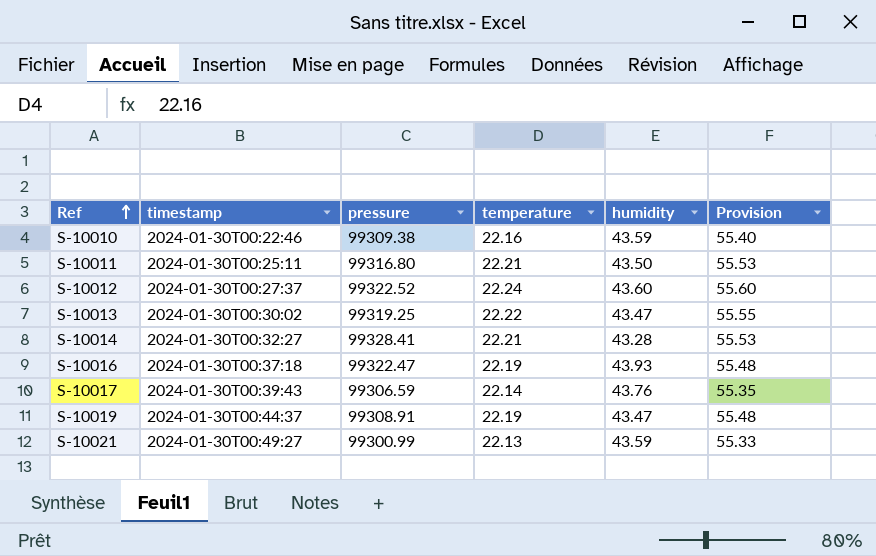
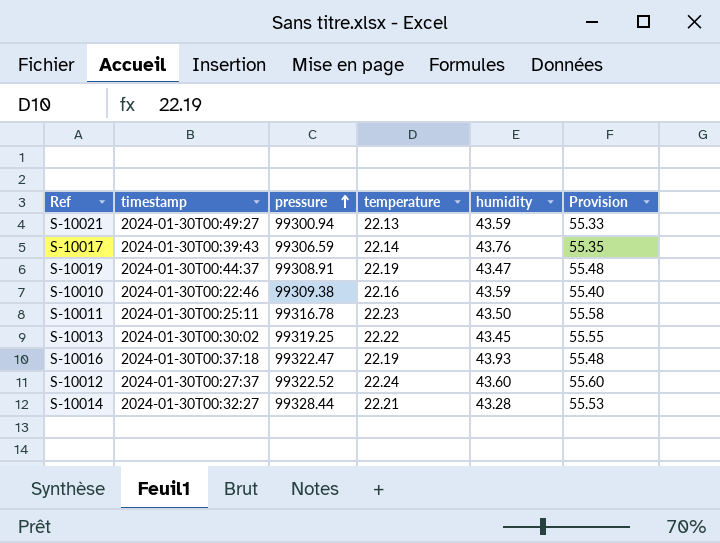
row order: Ref ascending -> pressure ascending
S-10021 | pressure: 99300.99 -> 99300.94
S-10011 | pressure: 99316.80 -> 99316.78
S-10011 | temperature: 22.21 -> 22.23
S-10011 | Provision: 55.53 -> 55.58
S-10013 | humidity: 43.47 -> 43.45
S-10014 | pressure: 99328.41 -> 99328.44

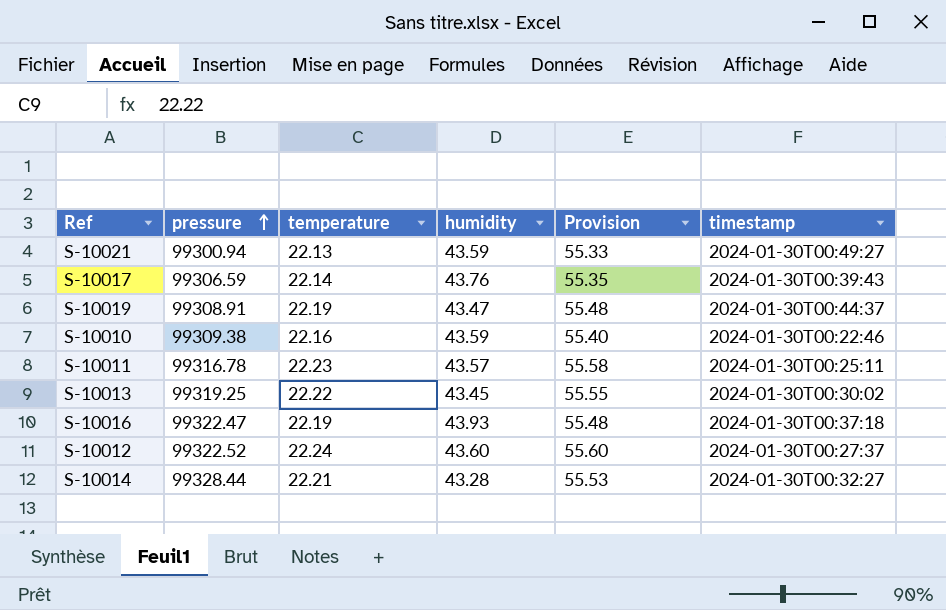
column timestamp | position: 2 -> 6
S-10011 | humidity: 43.50 -> 43.57

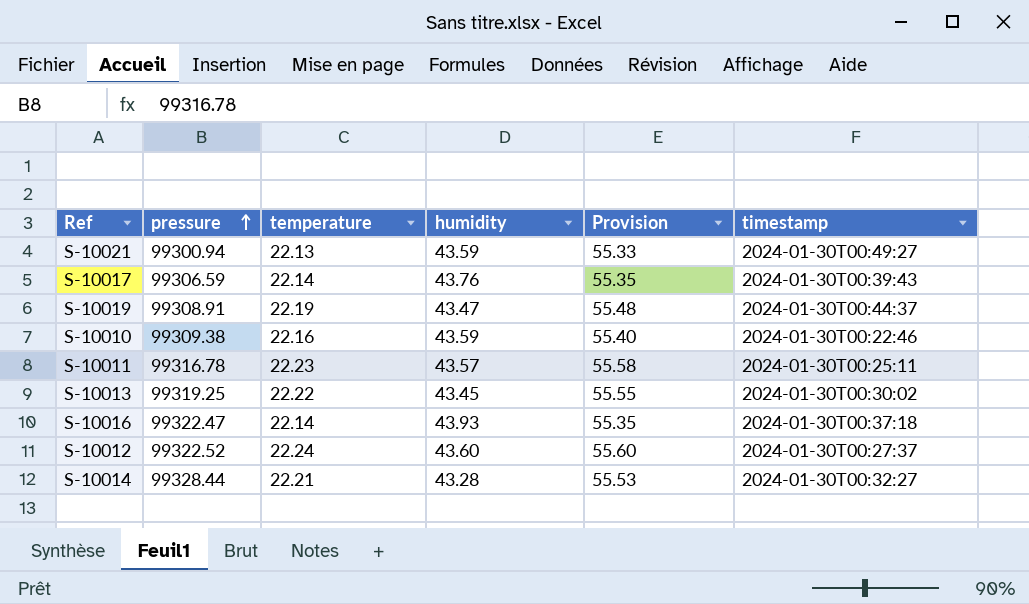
S-10016 | temperature: 22.19 -> 22.14
S-10016 | Provision: 55.48 -> 55.35

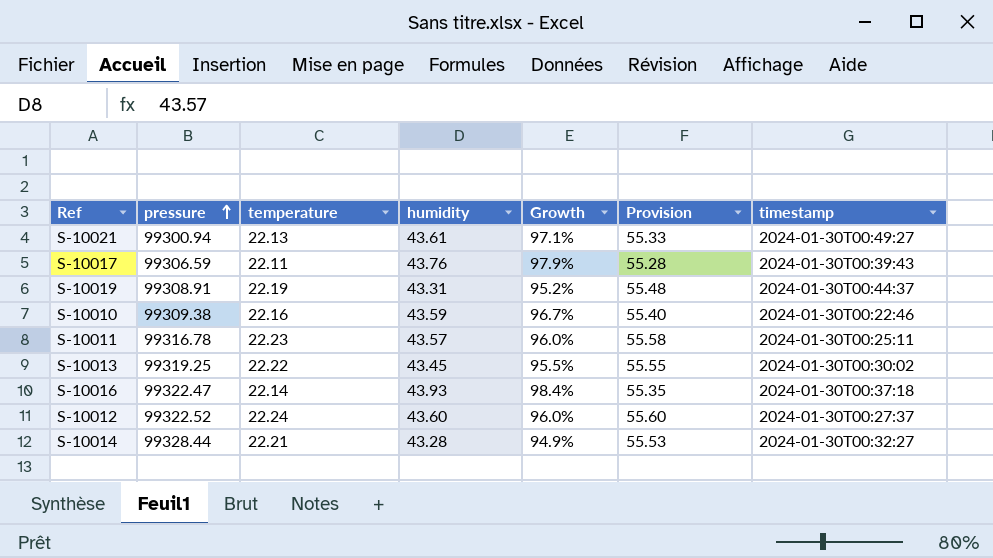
column Growth | formula: none -> ([humidity] - [temperature]) / [temperature]
S-10021 | humidity: 43.59 -> 43.61
S-10017 | temperature: 22.14 -> 22.11
S-10017 | Provision: 55.35 -> 55.28
S-10019 | humidity: 43.47 -> 43.31

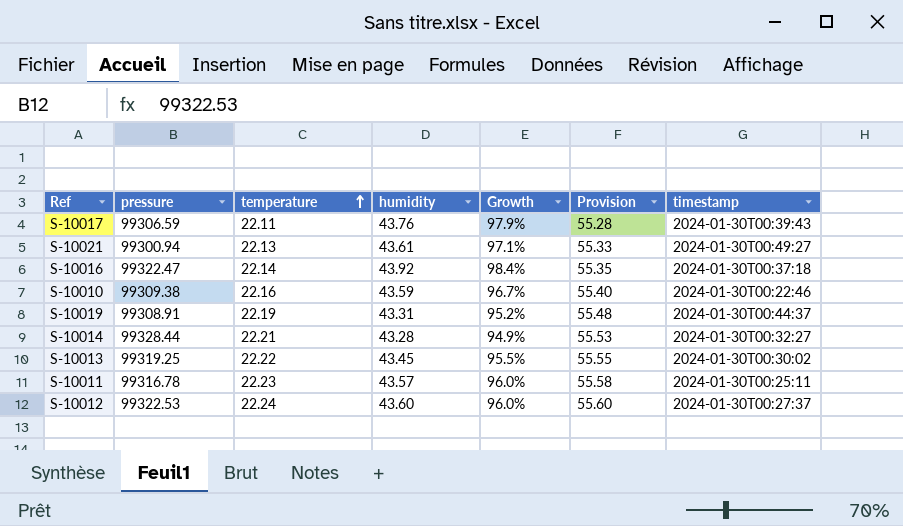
row order: pressure ascending -> temperature ascending
S-10016 | humidity: 43.93 -> 43.92
S-10012 | pressure: 99322.52 -> 99322.53

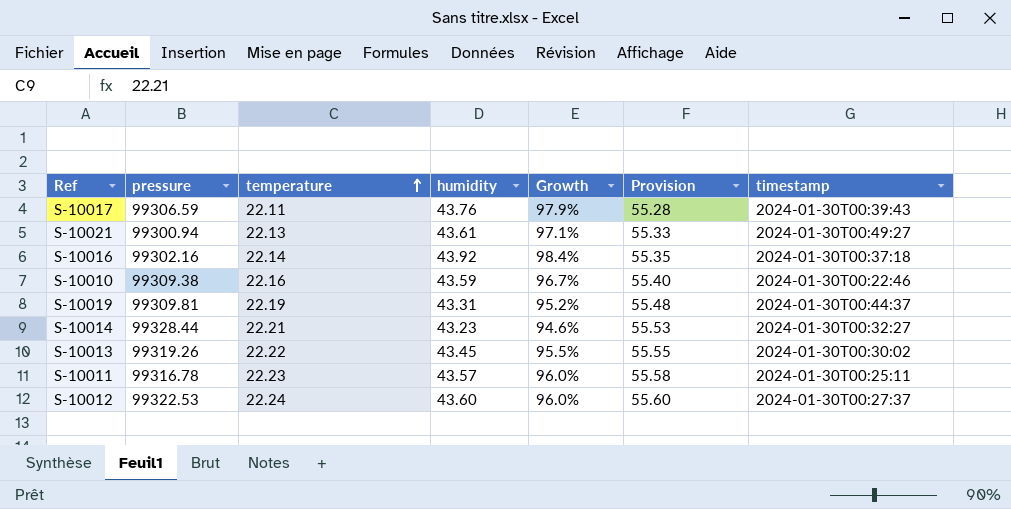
S-10016 | pressure: 99322.47 -> 99302.16
S-10019 | pressure: 99308.91 -> 99309.81
S-10014 | humidity: 43.28 -> 43.23
S-10014 | Growth: 94.9% -> 94.6%
S-10013 | pressure: 99319.25 -> 99319.26

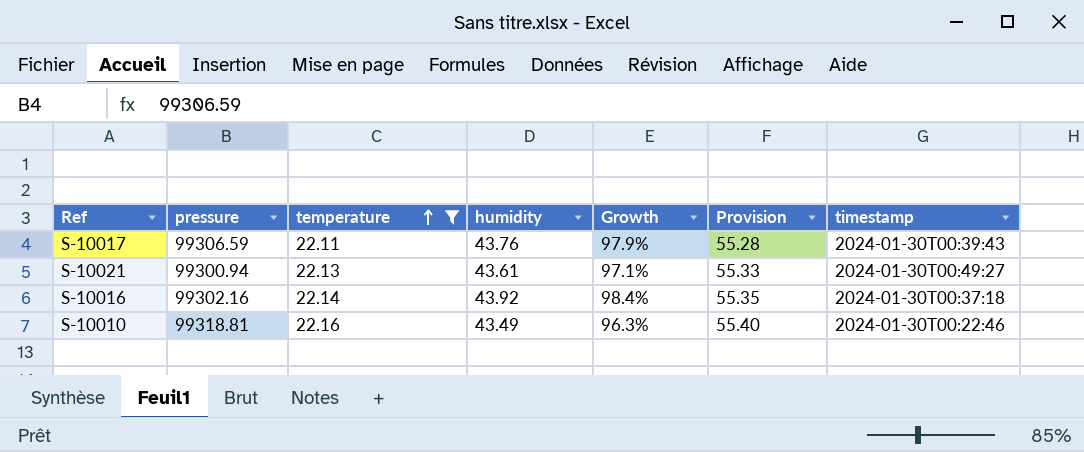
filter: none -> temperature <= 22.16
S-10010 | pressure: 99309.38 -> 99318.81
S-10010 | humidity: 43.59 -> 43.49
S-10010 | Growth: 96.7% -> 96.3%

